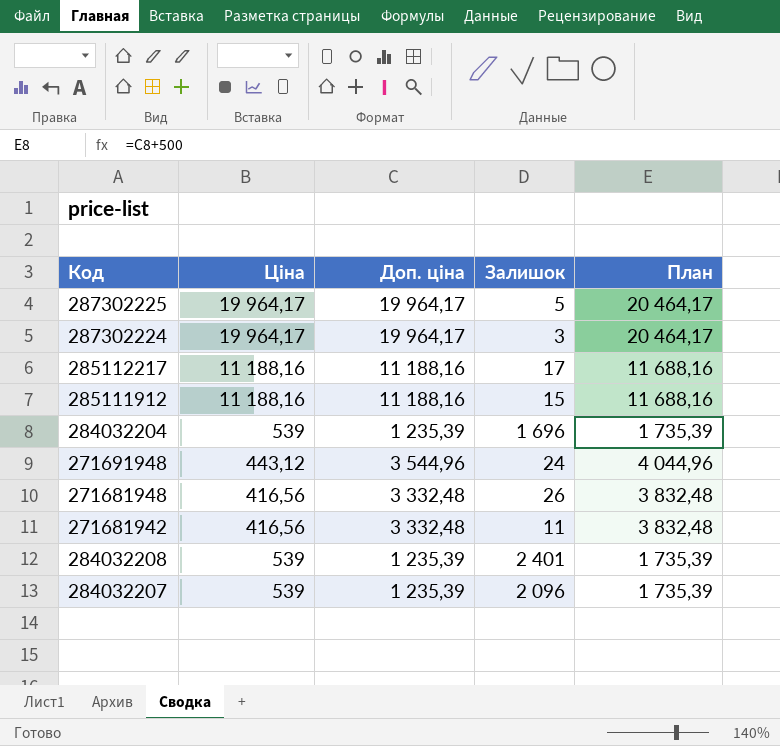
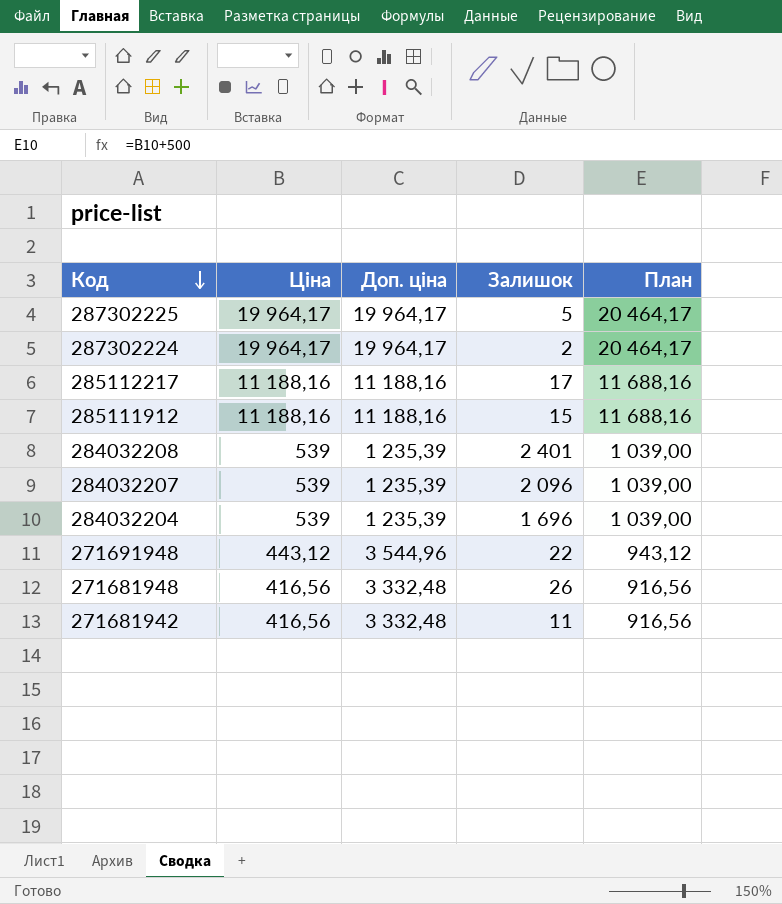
row order: none -> Код descending
column План | formula: [Доп. ціна] + 500 -> [Ціна] + 500
287302224 | Залишок: 3 -> 2
271691948 | Залишок: 24 -> 22

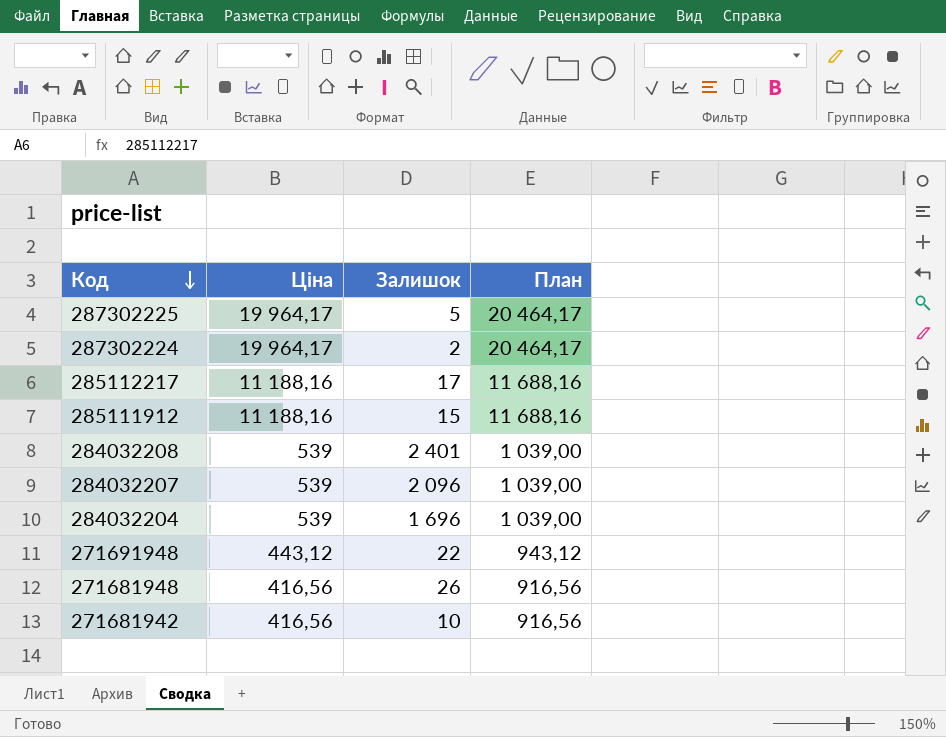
column Доп. ціна | position: 3 -> none
271681942 | Залишок: 11 -> 10

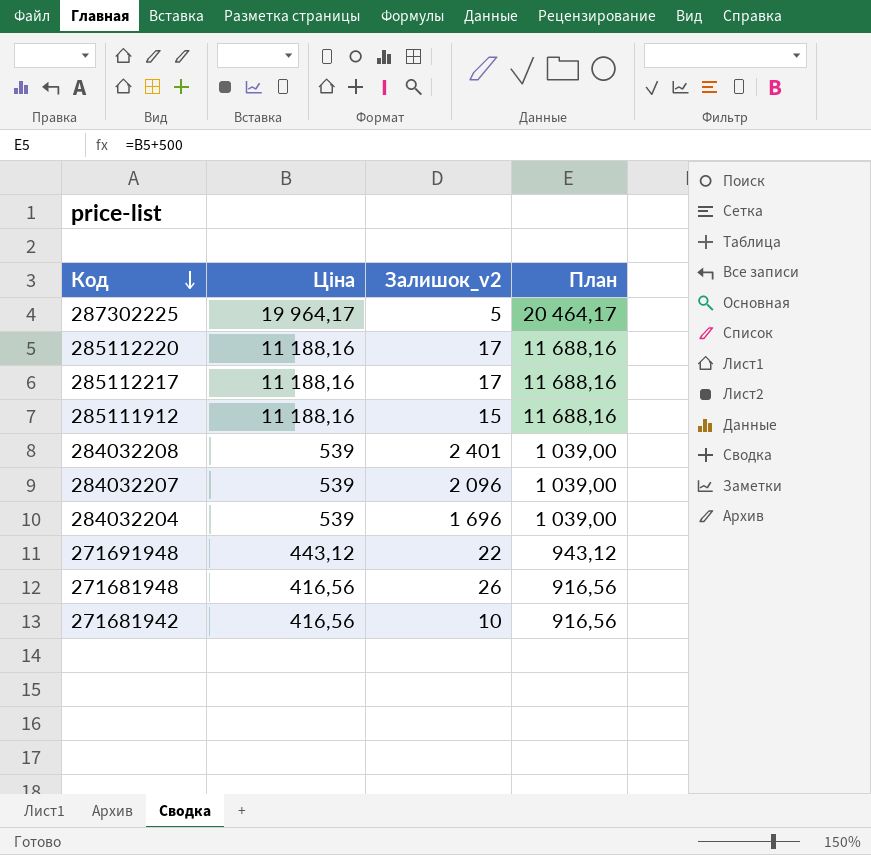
column name: Залишок -> Залишок_v2
row 287302224: 19 964,17 | 2 | 20 464,17 -> none
row 285112220: none -> 11 188,16 | 17 | 11 688,16

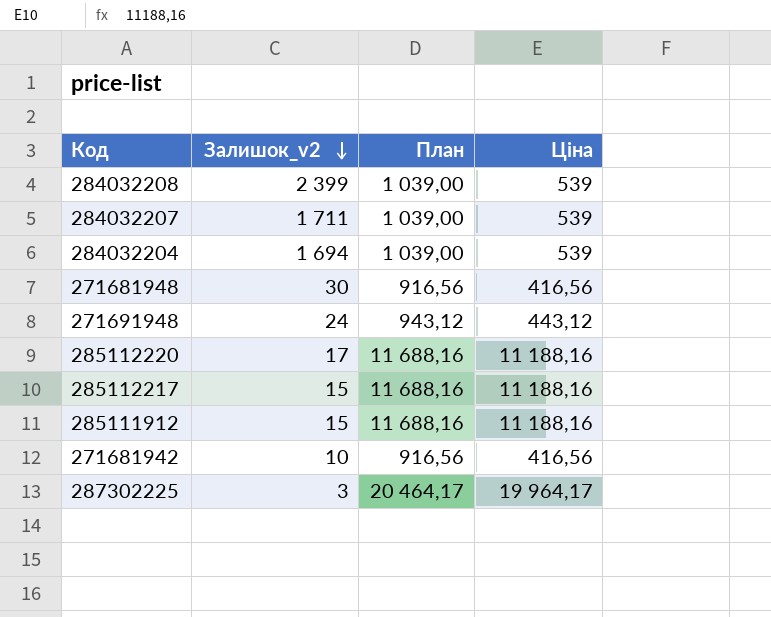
row order: Код descending -> Залишок_v2 descending
column Ціна | position: 2 -> 4
284032208 | Залишок_v2: 2 401 -> 2 399
284032207 | Залишок_v2: 2 096 -> 1 711
284032204 | Залишок_v2: 1 696 -> 1 694
271681948 | Залишок_v2: 26 -> 30
271691948 | Залишок_v2: 22 -> 24
285112217 | Залишок_v2: 17 -> 15
287302225 | Залишок_v2: 5 -> 3

